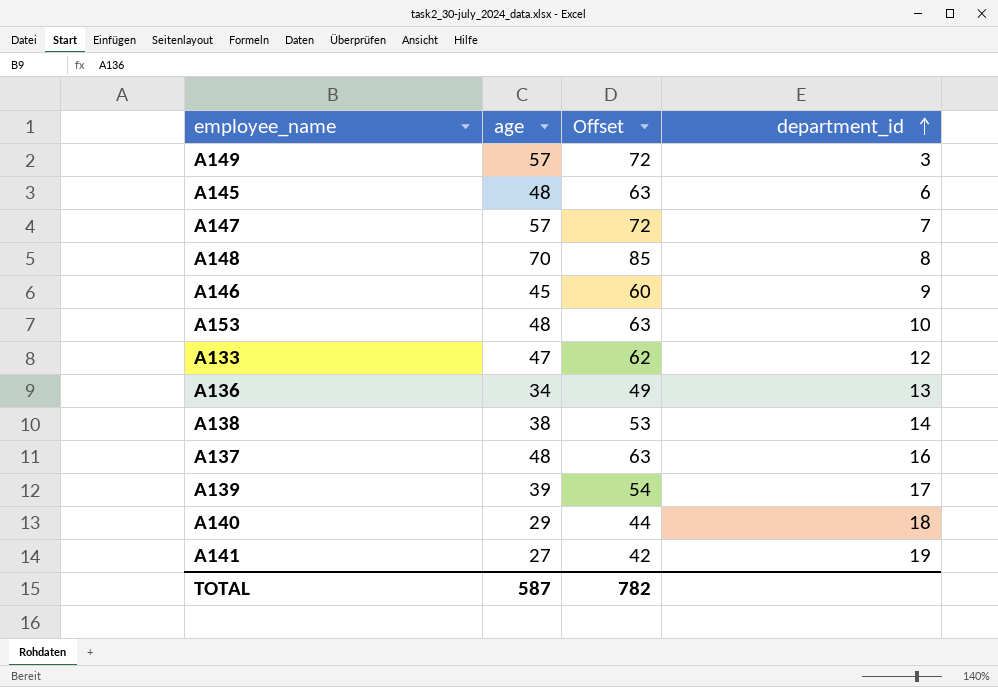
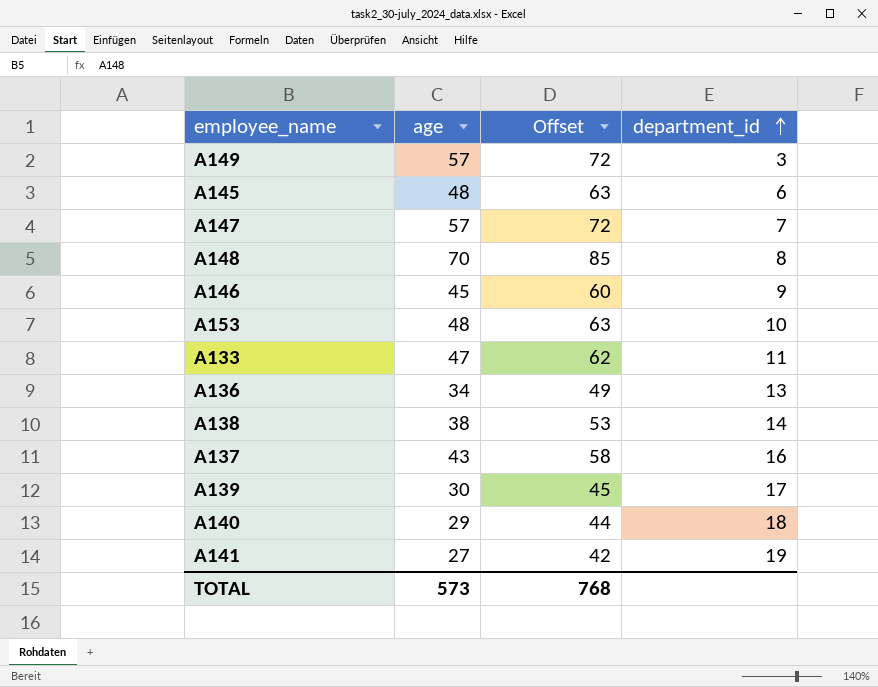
A133 | department_id: 12 -> 11
A137 | age: 48 -> 43
A137 | Offset: 63 -> 58
A139 | age: 39 -> 30
A139 | Offset: 54 -> 45
TOTAL | age: 587 -> 573
TOTAL | Offset: 782 -> 768

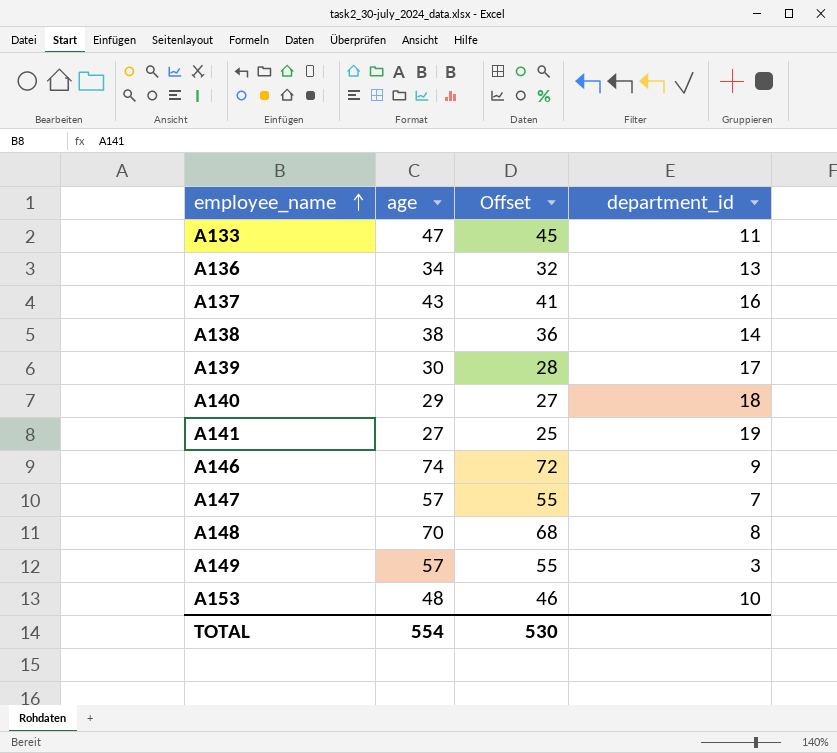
row order: department_id ascending -> employee_name ascending
column Offset | formula: [age] + 15 -> [age] - 2
row A145: 48 | 63 | 6 -> none
A146 | age: 45 -> 74
TOTAL | age: 573 -> 554
TOTAL | Offset: 768 -> 530

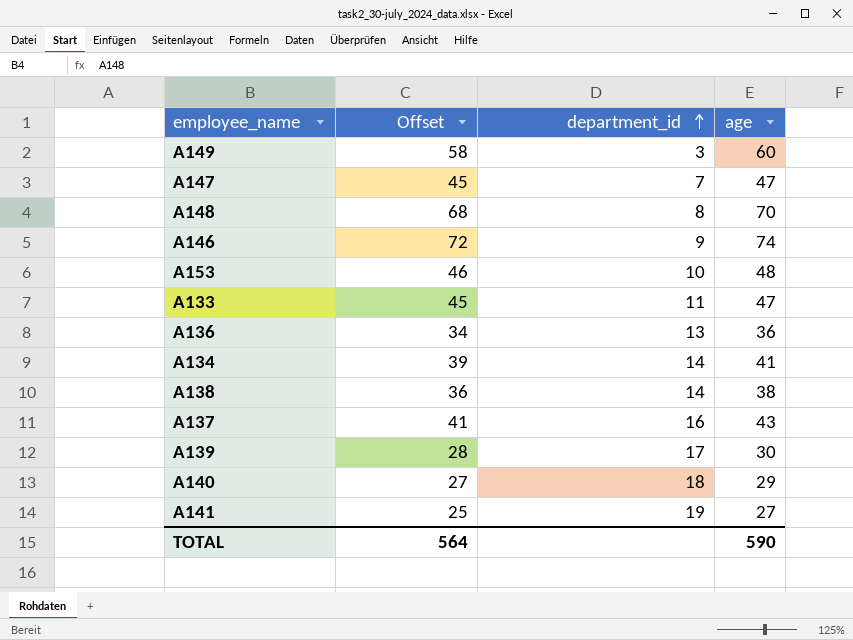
row order: employee_name ascending -> department_id ascending
column age | position: 2 -> 4
A149 | Offset: 55 -> 58
A149 | age: 57 -> 60
A147 | Offset: 55 -> 45
A147 | age: 57 -> 47
A136 | Offset: 32 -> 34
A136 | age: 34 -> 36
row A134: none -> 39 | 14 | 41
TOTAL | Offset: 530 -> 564
TOTAL | age: 554 -> 590

